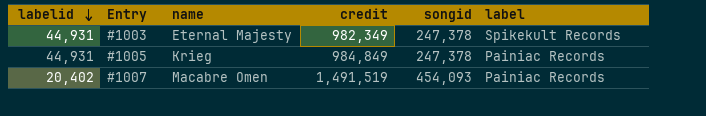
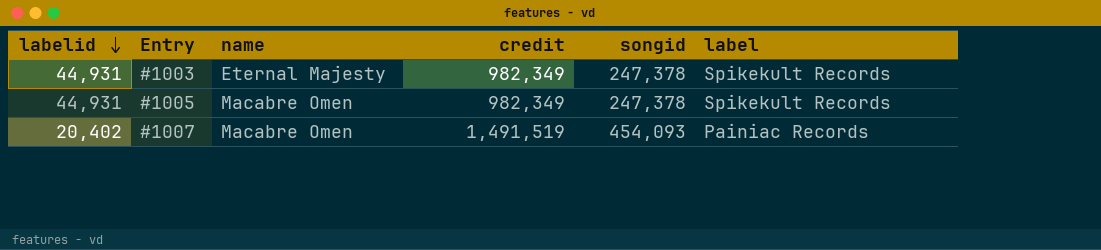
#1005 | name: Krieg -> Macabre Omen
#1005 | credit: 984,849 -> 982,349
#1005 | label: Painiac Records -> Spikekult Records

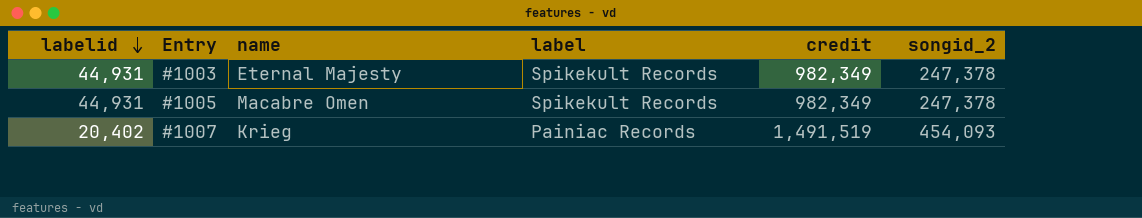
column label | position: 6 -> 4
column name: songid -> songid_2
#1007 | name: Macabre Omen -> Krieg

